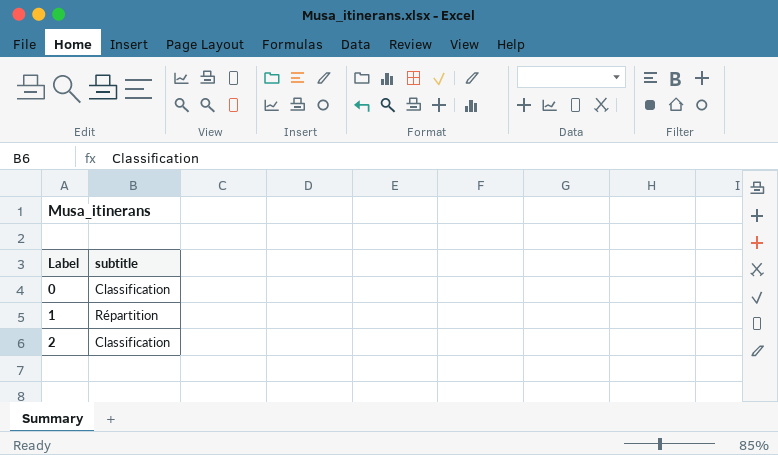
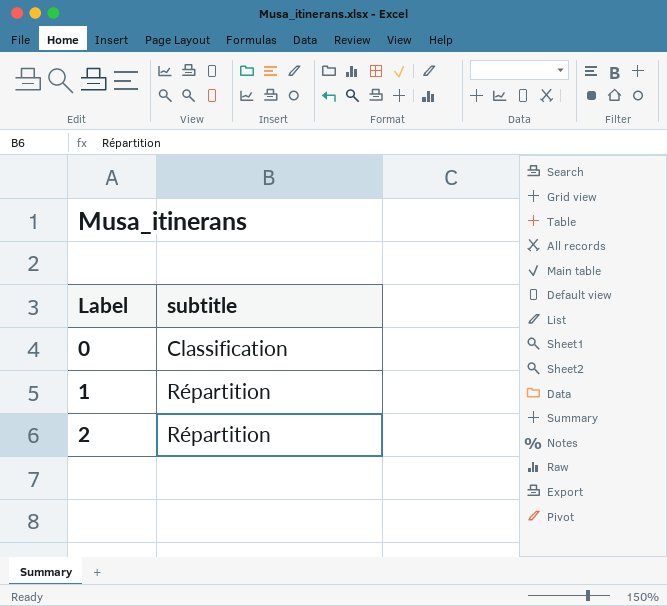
2 | subtitle: Classification -> Répartition

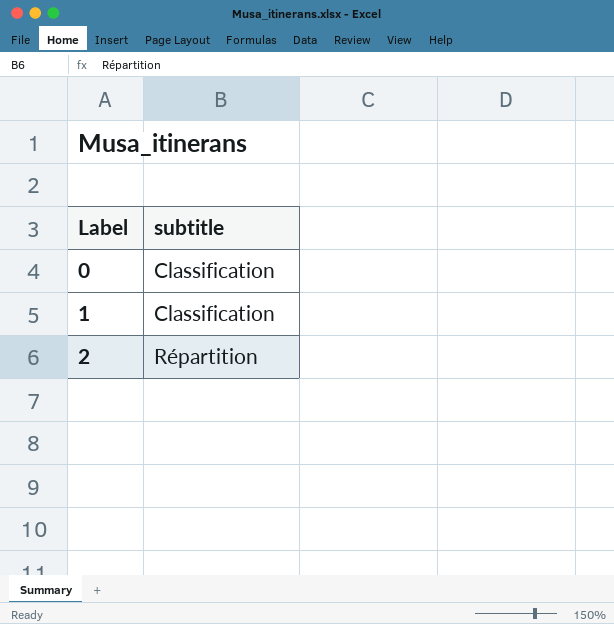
1 | subtitle: Répartition -> Classification

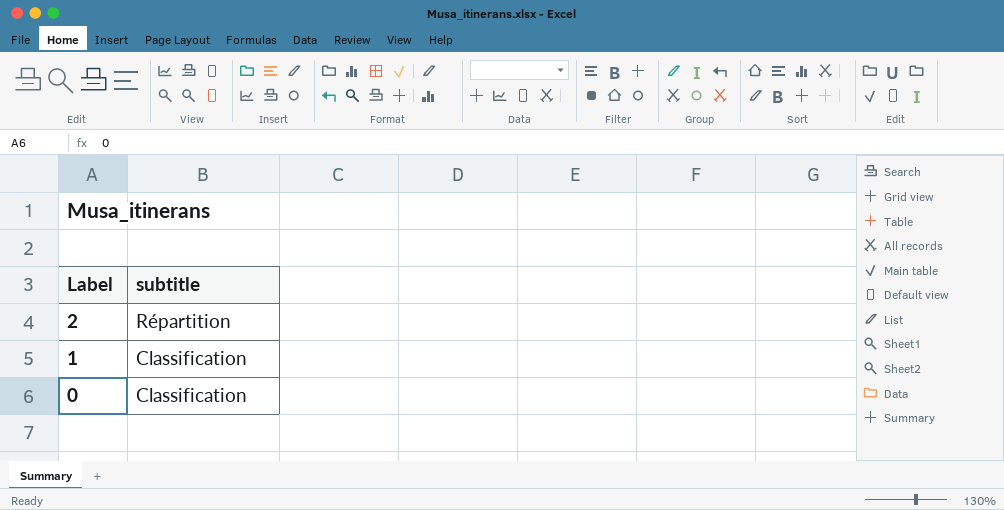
row order: Label ascending -> Label descending

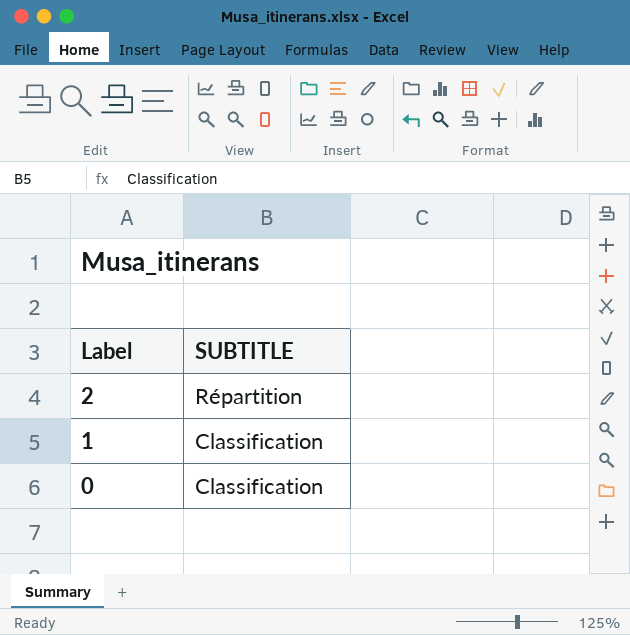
column name: subtitle -> SUBTITLE

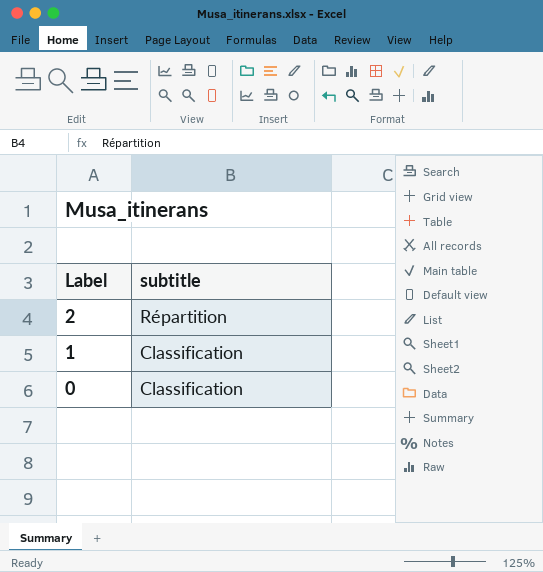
column name: SUBTITLE -> subtitle

